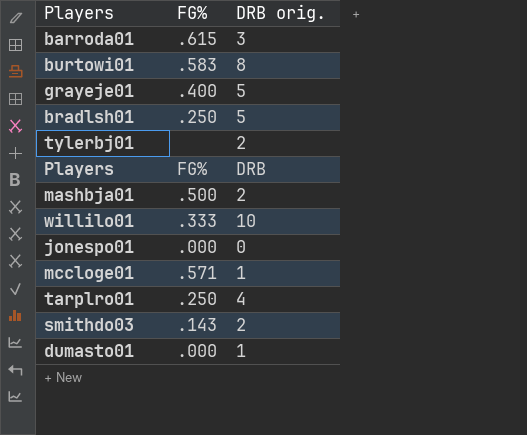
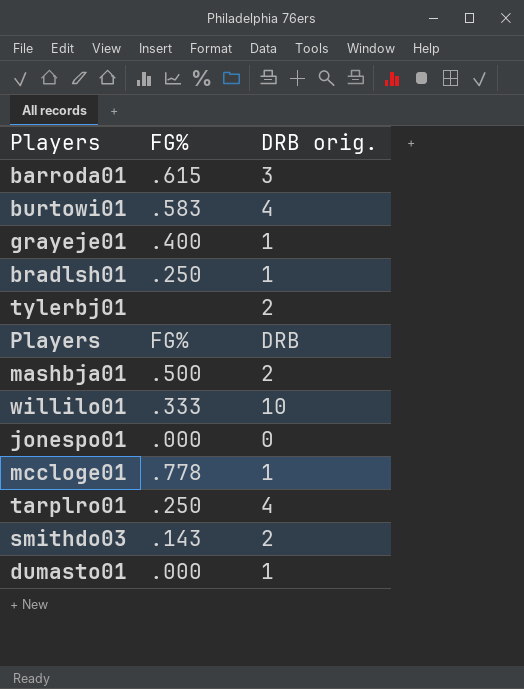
burtowi01 | DRB orig.: 8 -> 4
grayeje01 | DRB orig.: 5 -> 1
bradlsh01 | DRB orig.: 5 -> 1
mccloge01 | FG%: .571 -> .778

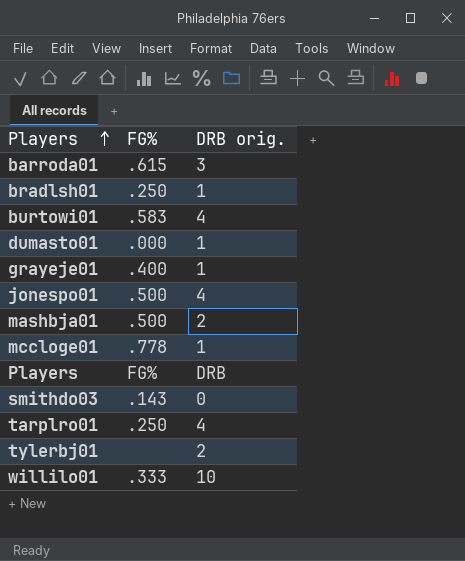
row order: none -> Players ascending
jonespo01 | FG%: .000 -> .500
jonespo01 | DRB orig.: 0 -> 4
smithdo03 | DRB orig.: 2 -> 0

